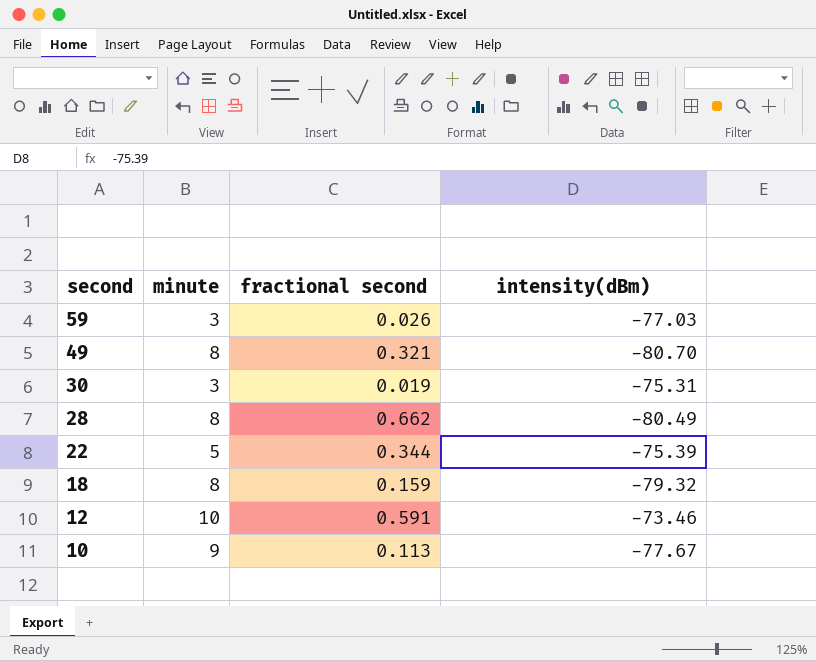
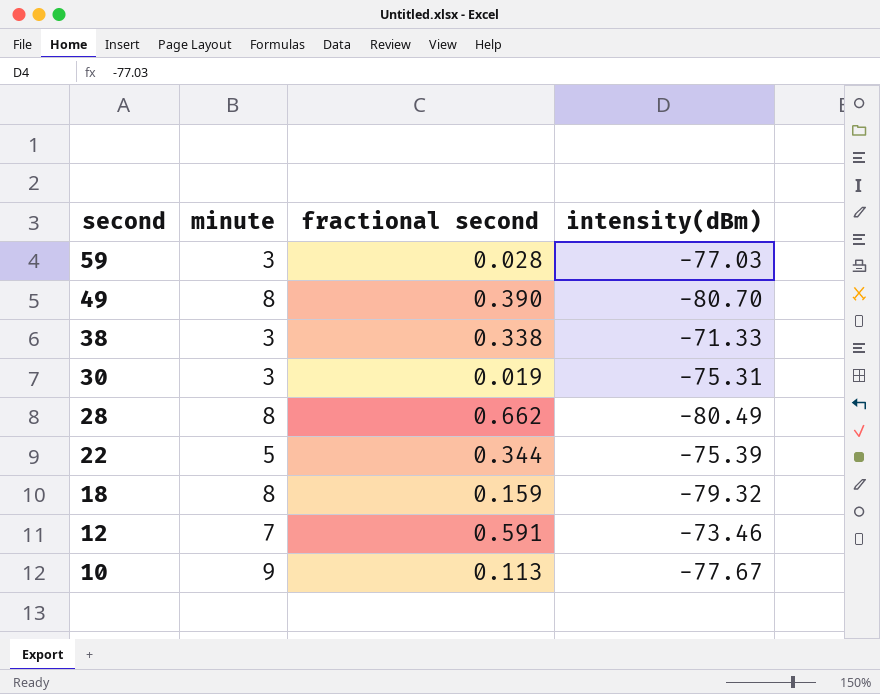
59 | fractional second: 0.026 -> 0.028
49 | fractional second: 0.321 -> 0.390
row 38: none -> 3 | 0.338 | -71.33
12 | minute: 10 -> 7

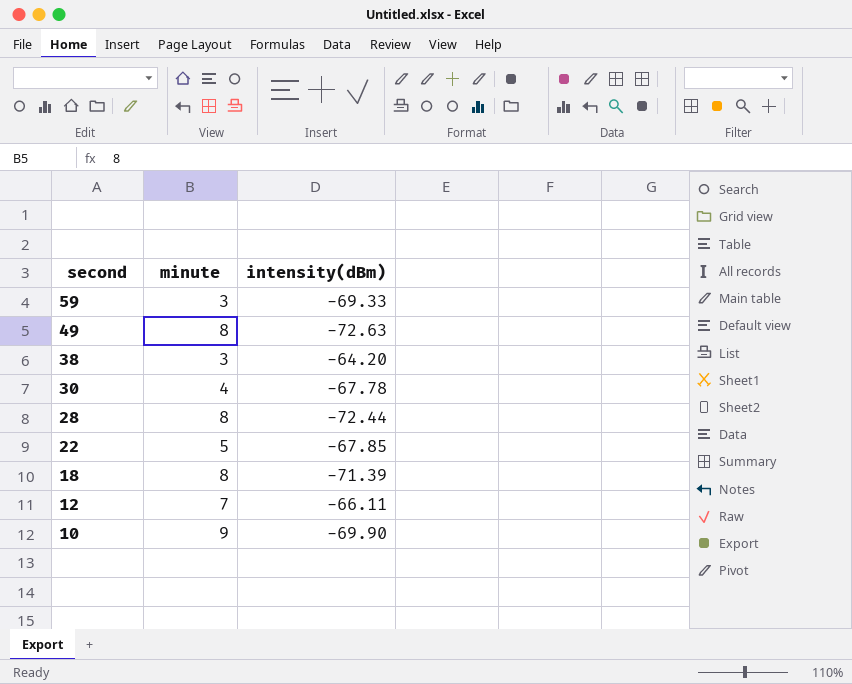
column fractional second | position: 3 -> none
59 | intensity(dBm): -77.03 -> -69.33
49 | intensity(dBm): -80.70 -> -72.63
38 | intensity(dBm): -71.33 -> -64.20
30 | minute: 3 -> 4
30 | intensity(dBm): -75.31 -> -67.78
28 | intensity(dBm): -80.49 -> -72.44
22 | intensity(dBm): -75.39 -> -67.85
18 | intensity(dBm): -79.32 -> -71.39
12 | intensity(dBm): -73.46 -> -66.11
10 | intensity(dBm): -77.67 -> -69.90

